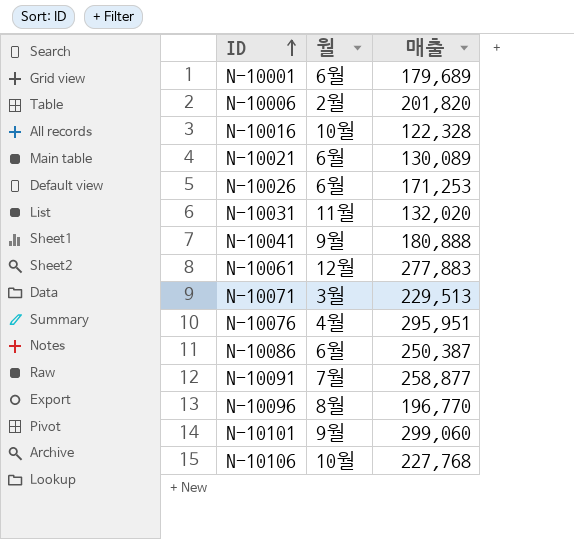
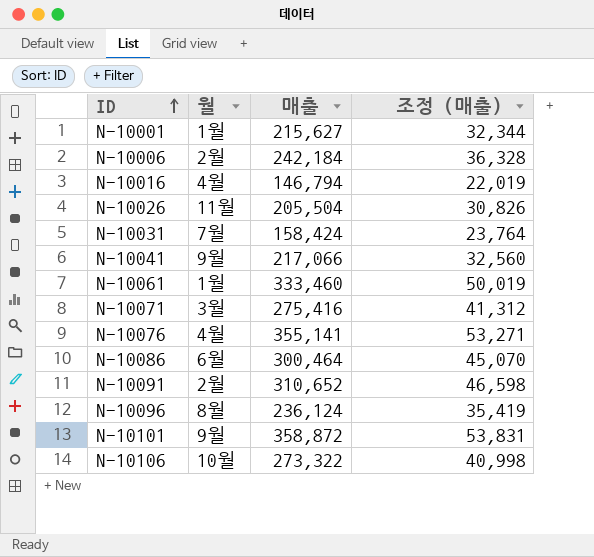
column 조정 (매출) | formula: none -> [매출] * 0.15
row N-10021: 6월 | 130,089 -> none
N-10001 | 월: 6월 -> 1월
N-10001 | 매출: 179,689 -> 215,627
N-10006 | 매출: 201,820 -> 242,184
N-10016 | 월: 10월 -> 4월
N-10016 | 매출: 122,328 -> 146,794
N-10026 | 월: 6월 -> 11월
N-10026 | 매출: 171,253 -> 205,504
N-10031 | 월: 11월 -> 7월
N-10031 | 매출: 132,020 -> 158,424
N-10041 | 매출: 180,888 -> 217,066
N-10061 | 월: 12월 -> 1월
N-10061 | 매출: 277,883 -> 333,460
N-10071 | 매출: 229,513 -> 275,416
N-10076 | 매출: 295,951 -> 355,141
N-10086 | 매출: 250,387 -> 300,464
N-10091 | 월: 7월 -> 2월
N-10091 | 매출: 258,877 -> 310,652
N-10096 | 매출: 196,770 -> 236,124
N-10101 | 매출: 299,060 -> 358,872
N-10106 | 매출: 227,768 -> 273,322

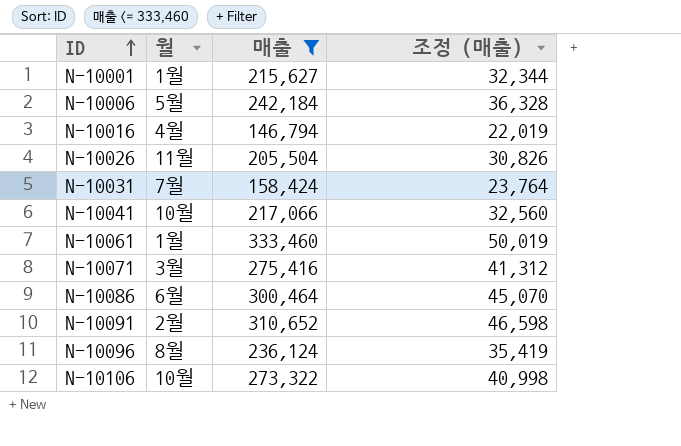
filter: none -> 매출 <= 333,460
N-10006 | 월: 2월 -> 5월
N-10041 | 월: 9월 -> 10월

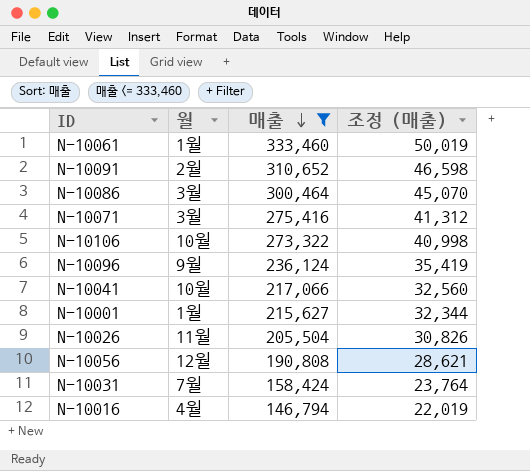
row order: ID ascending -> 매출 descending
row N-10006: 5월 | 242,184 | 36,328 -> none
N-10086 | 월: 6월 -> 3월
N-10096 | 월: 8월 -> 9월
row N-10056: none -> 12월 | 190,808 | 28,621

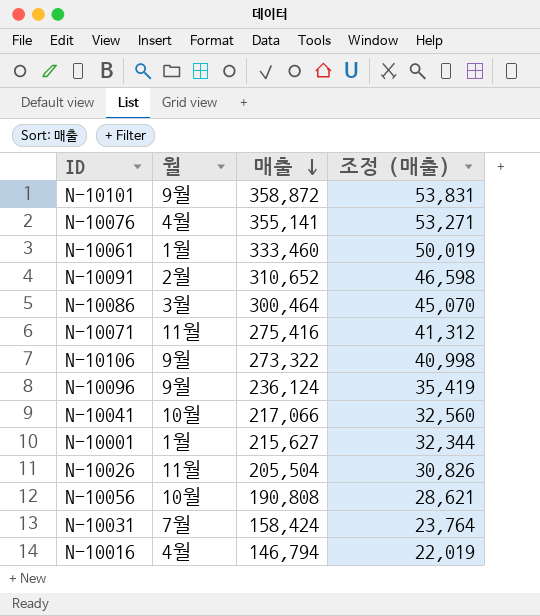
filter: 매출 <= 333,460 -> none
N-10071 | 월: 3월 -> 11월
N-10106 | 월: 10월 -> 9월
N-10056 | 월: 12월 -> 10월

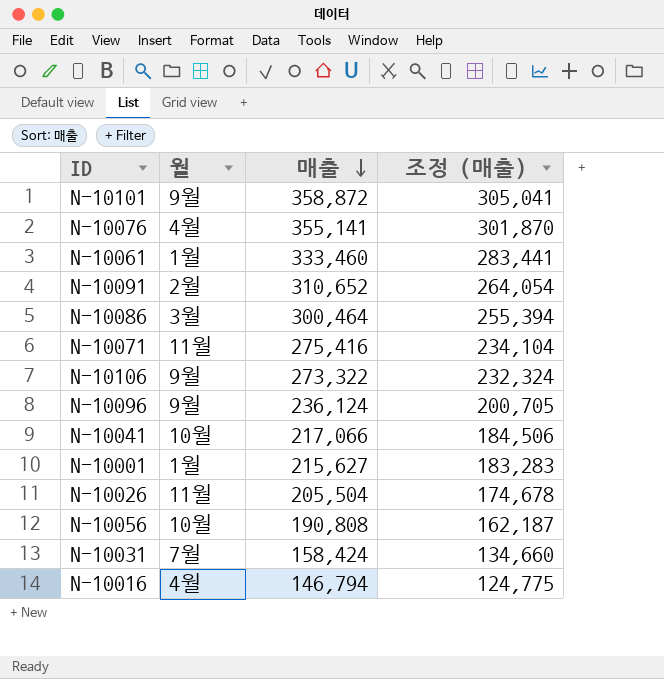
column 조정 (매출) | formula: [매출] * 0.15 -> [매출] * 0.85

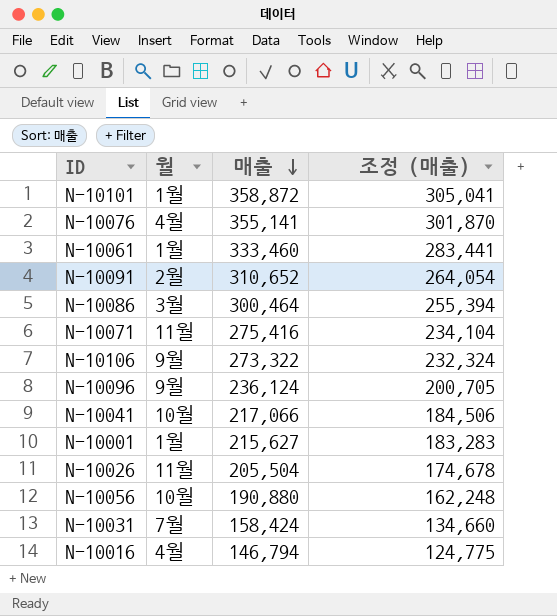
N-10101 | 월: 9월 -> 1월
N-10056 | 매출: 190,808 -> 190,880
N-10056 | 조정 (매출): 162,187 -> 162,248

